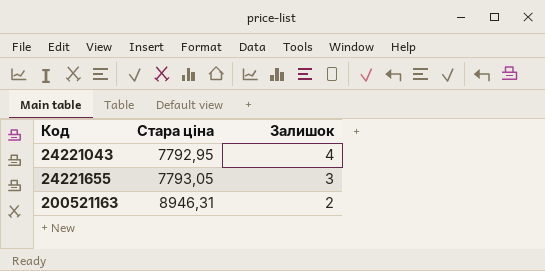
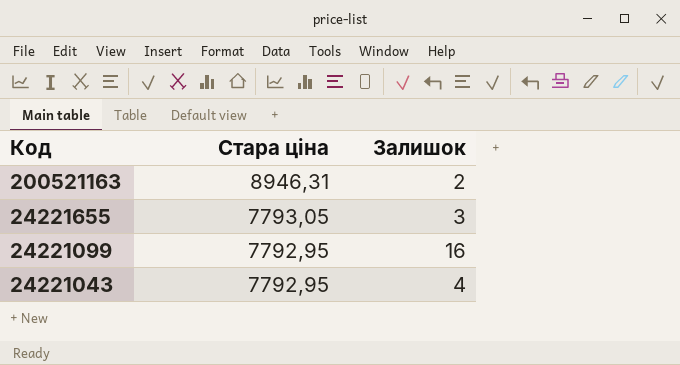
row order: Код ascending -> Код descending
row 24221099: none -> 7792,95 | 16

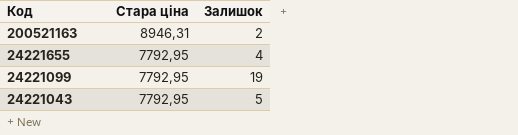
24221655 | Стара ціна: 7793,05 -> 7792,95
24221655 | Залишок: 3 -> 4
24221099 | Залишок: 16 -> 19
24221043 | Залишок: 4 -> 5

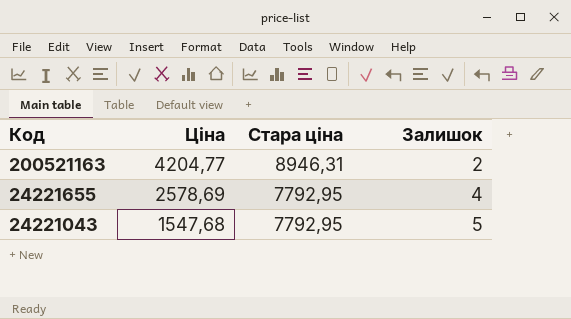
column Ціна | position: none -> 2
row 24221099: 7792,95 | 19 -> none

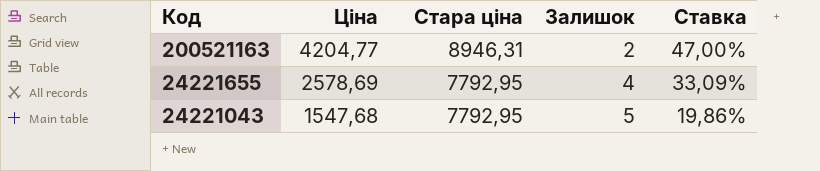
column Ставка | formula: none -> [Ціна] / [Стара ціна]

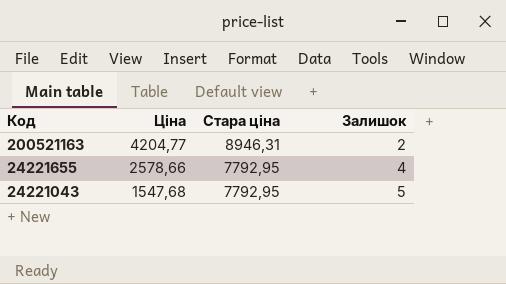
column Ставка | formula: [Ціна] / [Стара ціна] -> none
24221655 | Ціна: 2578,69 -> 2578,66

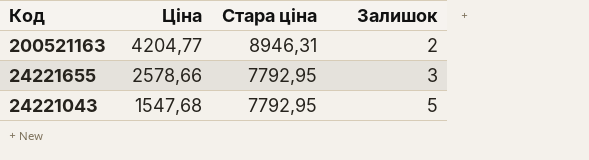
24221655 | Залишок: 4 -> 3

